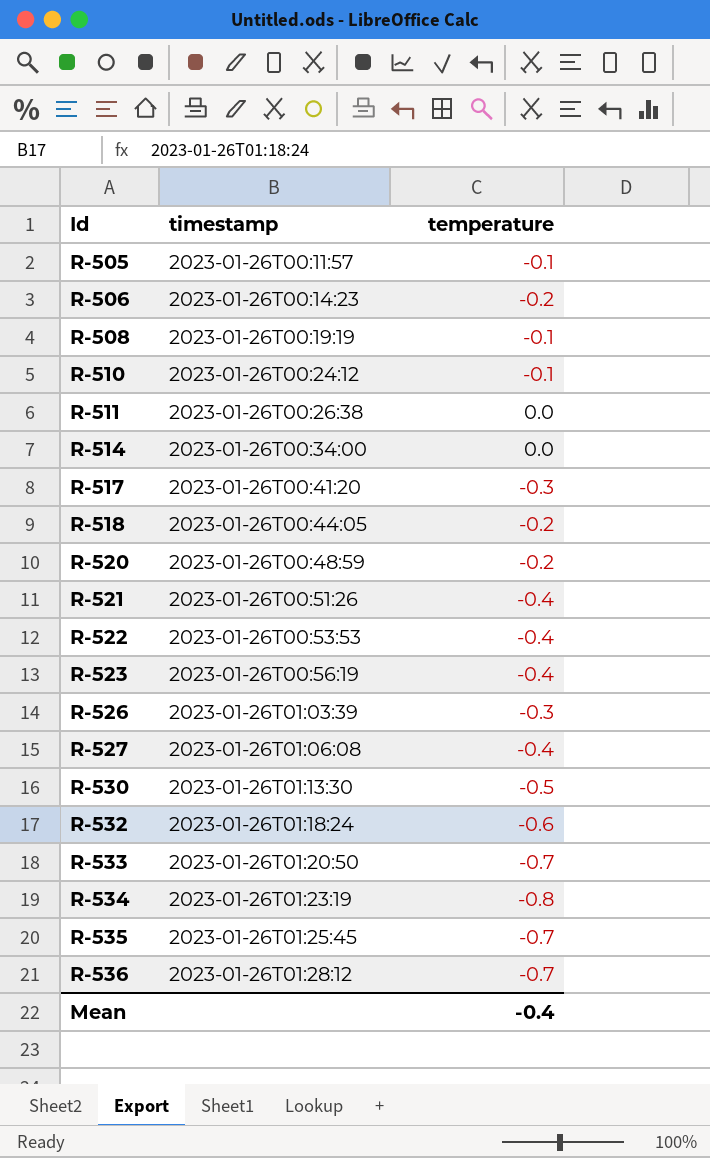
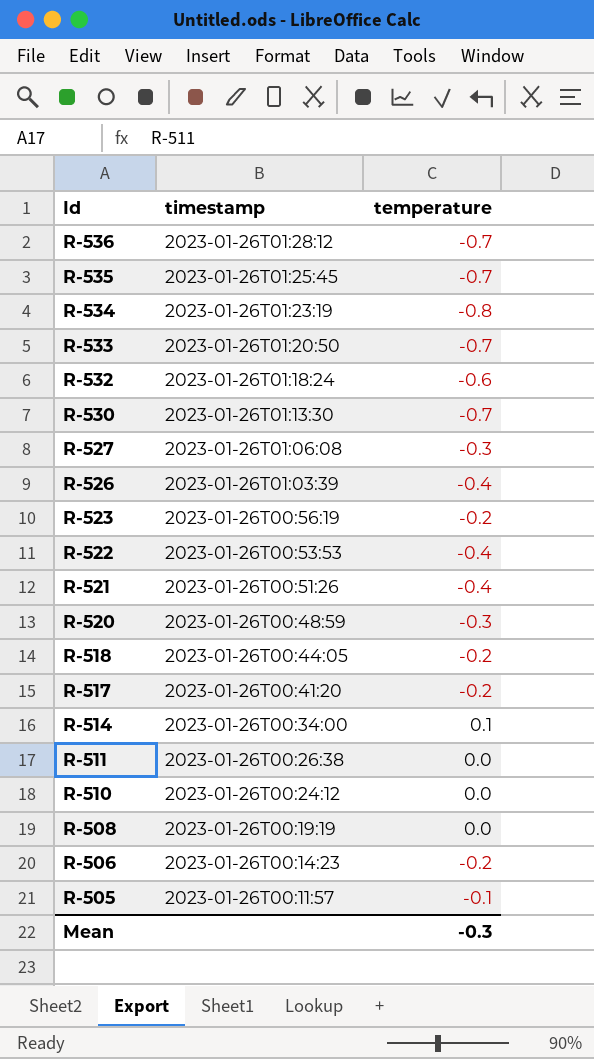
row order: Id ascending -> Id descending
R-530 | temperature: -0.5 -> -0.7
R-527 | temperature: -0.4 -> -0.3
R-526 | temperature: -0.3 -> -0.4
R-523 | temperature: -0.4 -> -0.2
R-520 | temperature: -0.2 -> -0.3
R-517 | temperature: -0.3 -> -0.2
R-514 | temperature: 0.0 -> 0.1
R-510 | temperature: -0.1 -> 0.0
R-508 | temperature: -0.1 -> 0.0
Mean | temperature: -0.4 -> -0.3

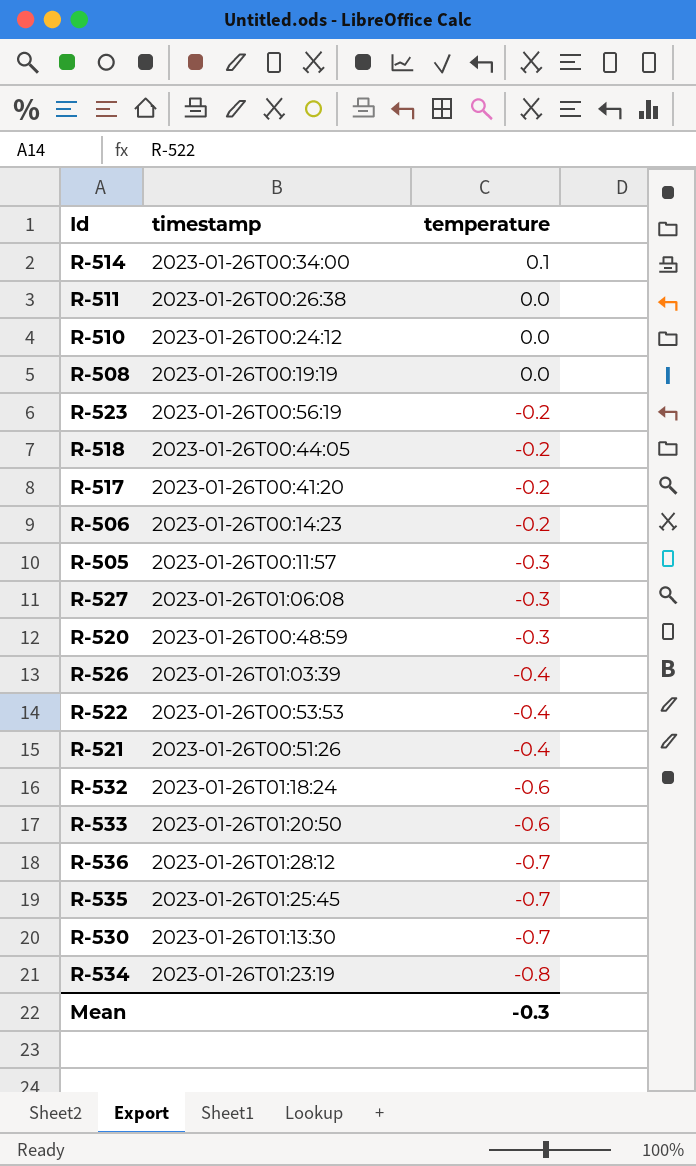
row order: Id descending -> temperature descending
R-505 | temperature: -0.1 -> -0.3
R-533 | temperature: -0.7 -> -0.6

